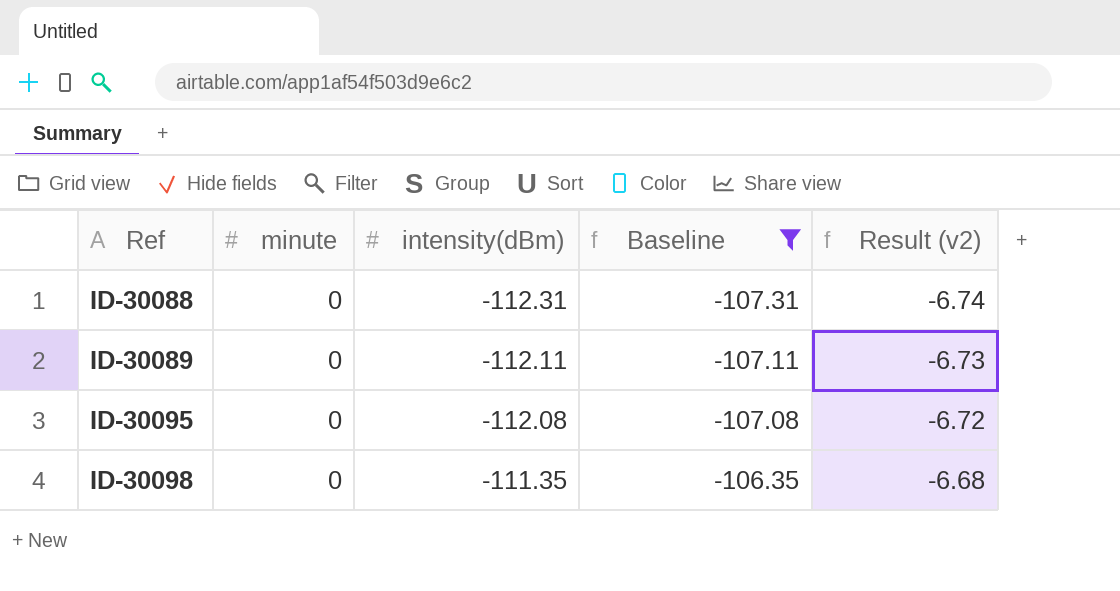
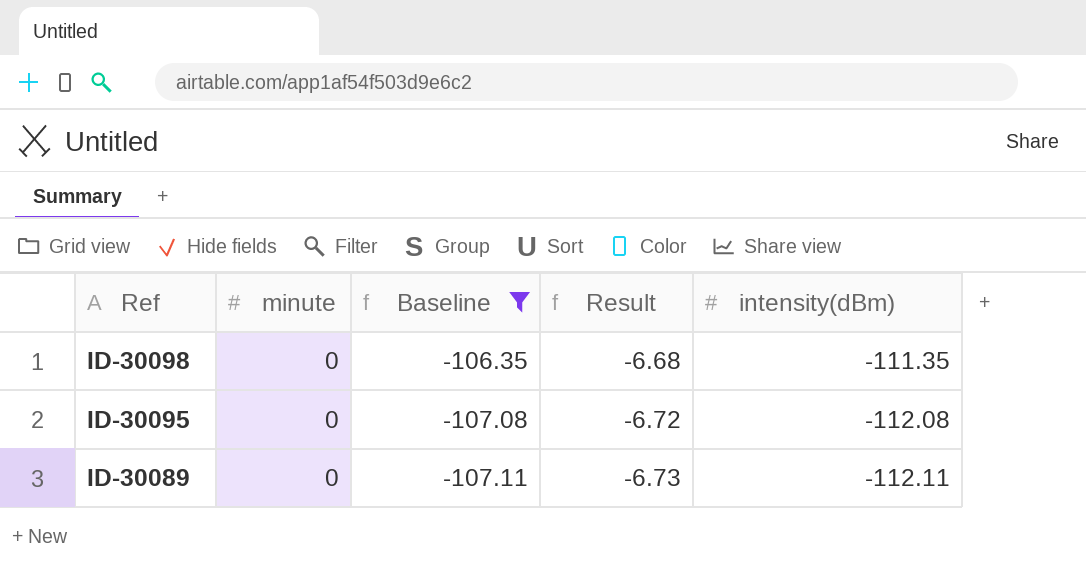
row order: Ref ascending -> Ref descending
column name: Result (v2) -> Result
column intensity(dBm) | position: 3 -> 5
row ID-30088: 0 | -112.31 | -107.31 | -6.74 -> none

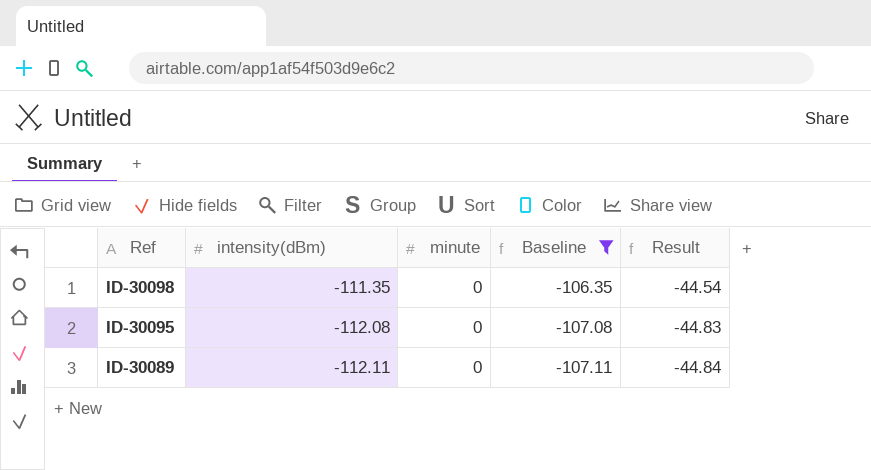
column intensity(dBm) | position: 5 -> 2
column Result | formula: [intensity(dBm)] * 0.06 -> [intensity(dBm)] * 0.4

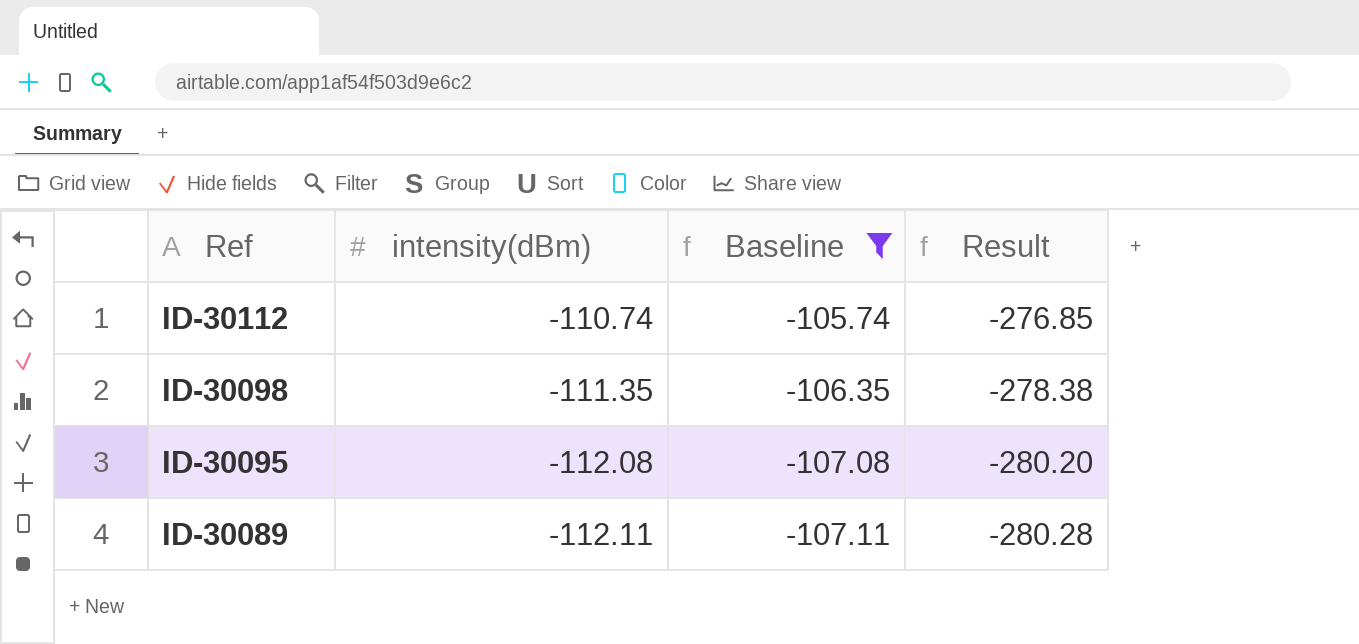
column minute | position: 3 -> none
column Result | formula: [intensity(dBm)] * 0.4 -> [intensity(dBm)] * 2.5
row ID-30112: none -> -110.74 | -105.74 | -276.85

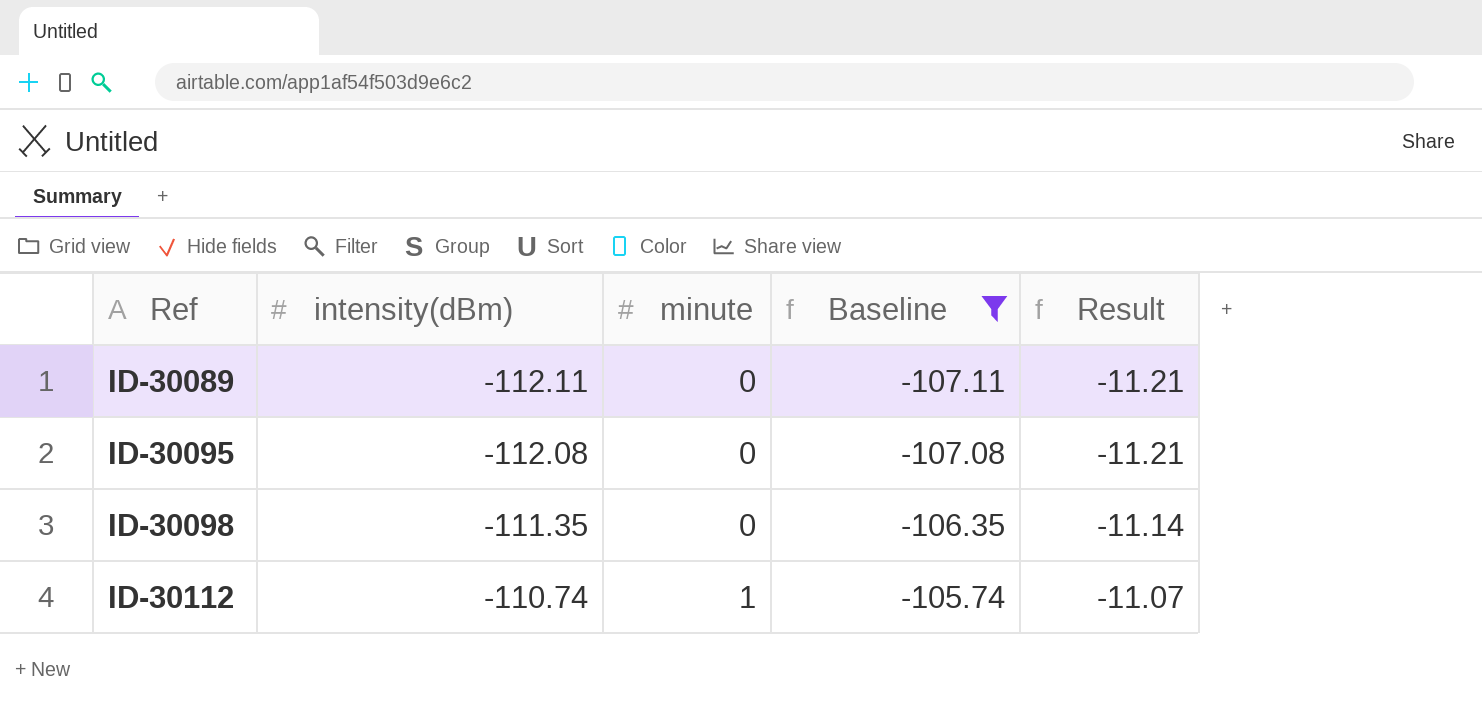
row order: Ref descending -> Ref ascending
column minute | position: none -> 3
column Result | formula: [intensity(dBm)] * 2.5 -> [intensity(dBm)] * 0.1

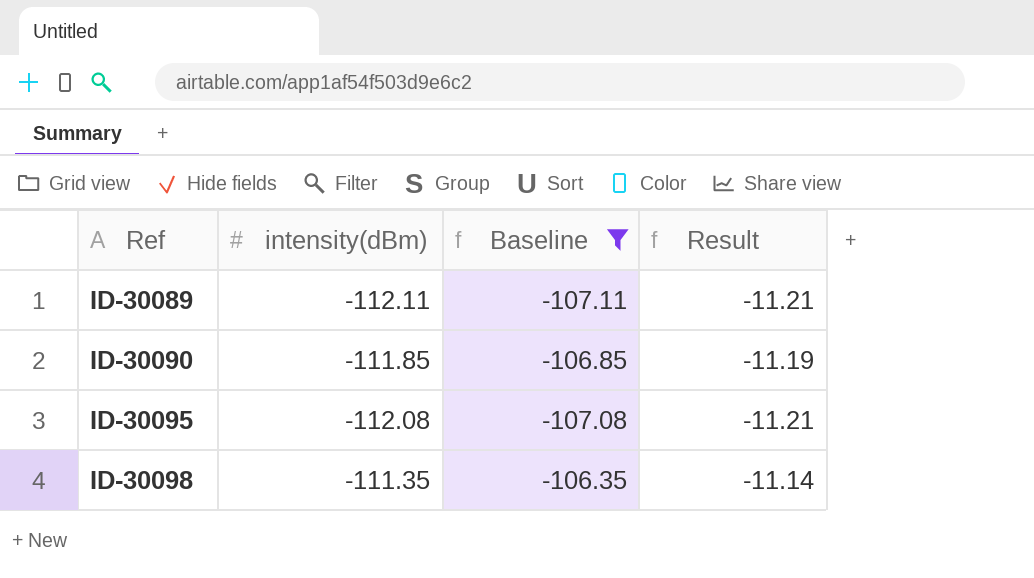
column minute | position: 3 -> none
row ID-30112: -110.74 | 1 | -105.74 | -11.07 -> none
row ID-30090: none -> -111.85 | -106.85 | -11.19

